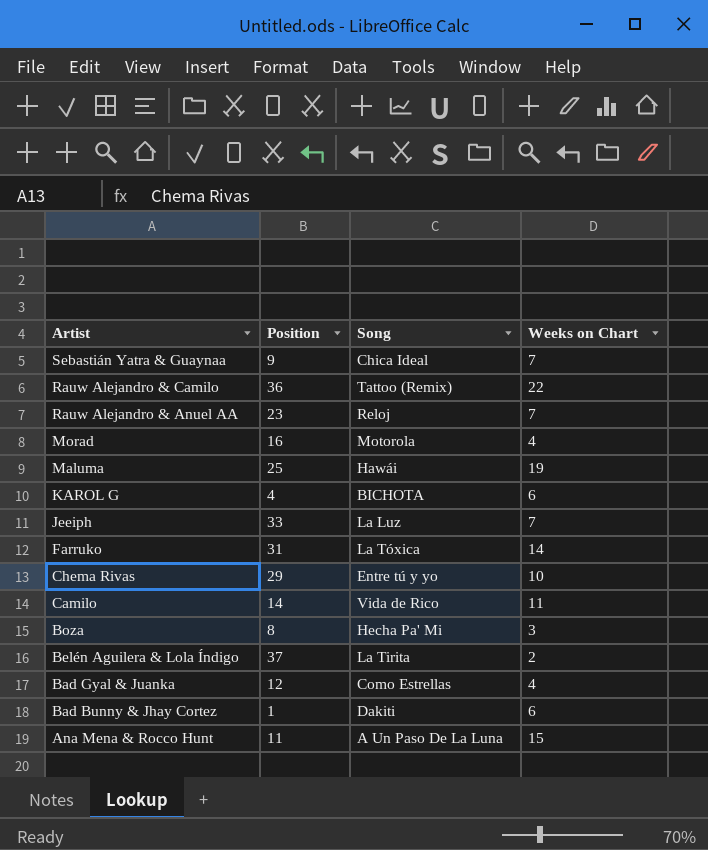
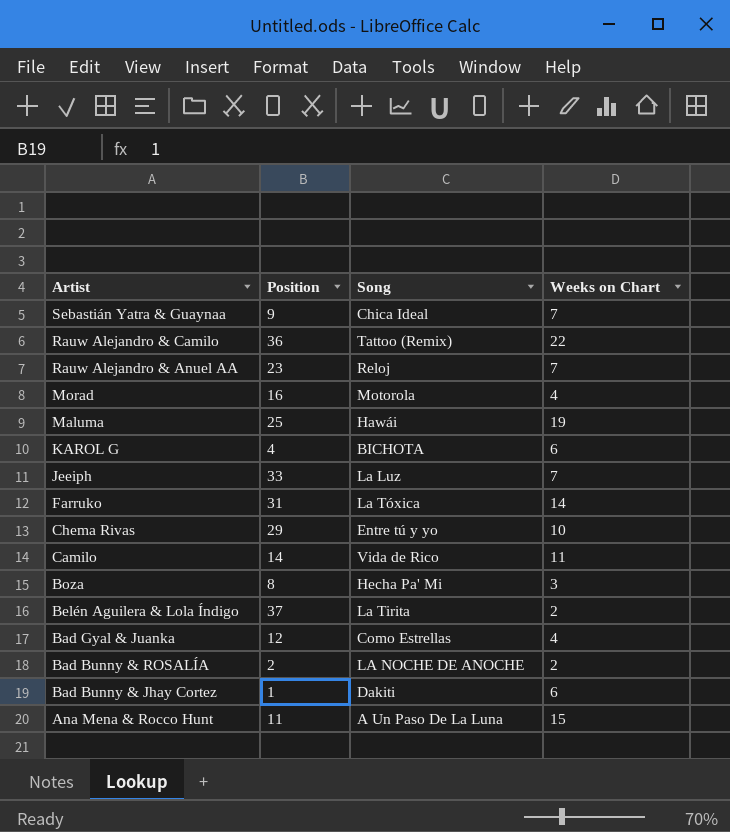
row Bad Bunny & ROSALÍA: none -> 2 | LA NOCHE DE ANOCHE | 2

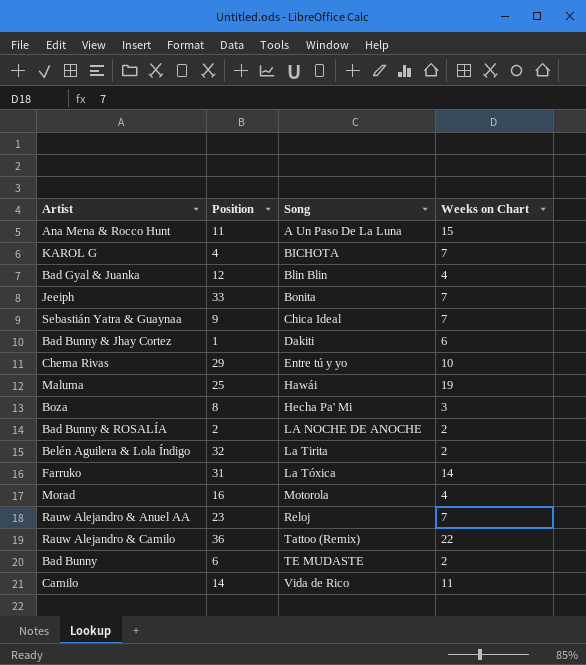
row order: Artist descending -> Song ascending
KAROL G | Weeks on Chart: 6 -> 7
Bad Gyal & Juanka | Song: Como Estrellas -> Blin Blin
Jeeiph | Song: La Luz -> Bonita
Belén Aguilera & Lola Índigo | Position: 37 -> 32
row Bad Bunny: none -> 6 | TE MUDASTE | 2

